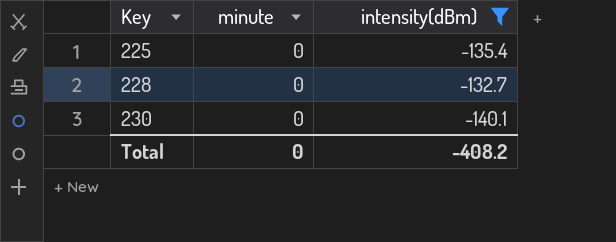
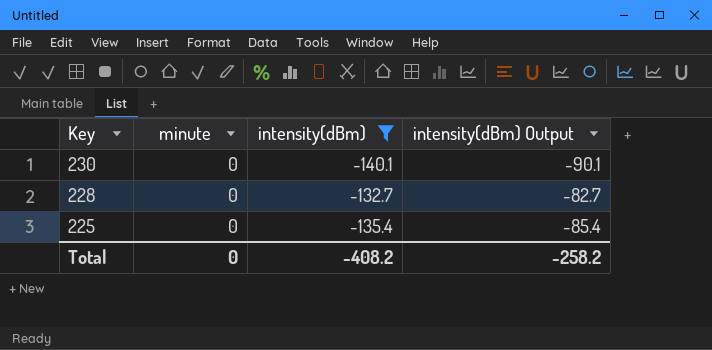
row order: Key ascending -> Key descending
column intensity(dBm) Output | formula: none -> [intensity(dBm)] + 50

